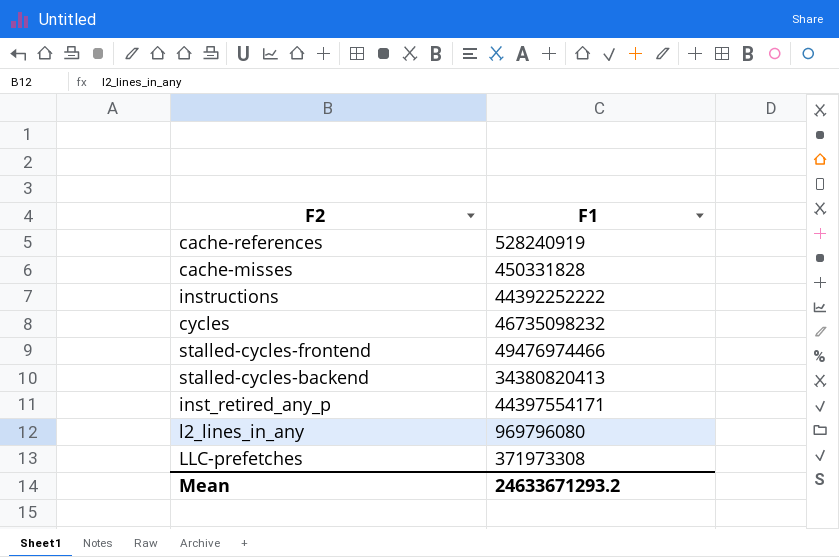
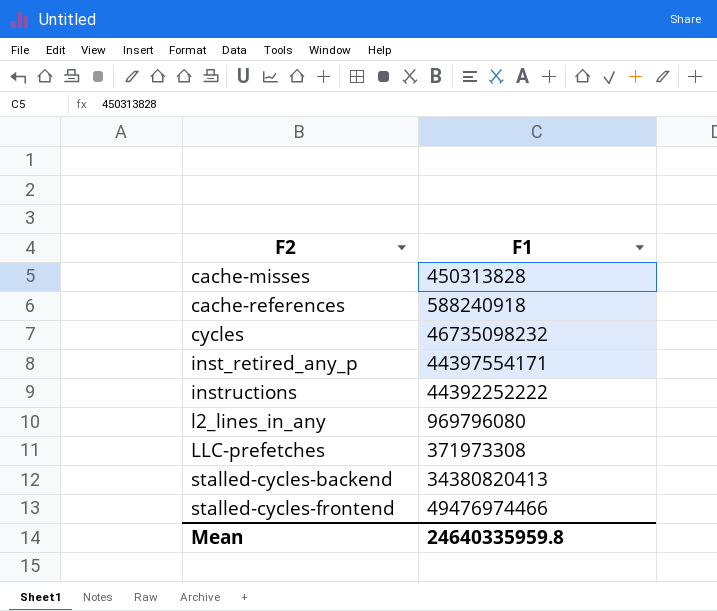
row order: none -> F2 ascending
cache-misses | F1: 450331828 -> 450313828
cache-references | F1: 528240919 -> 588240918
Mean | F1: 24633671293.2 -> 24640335959.8

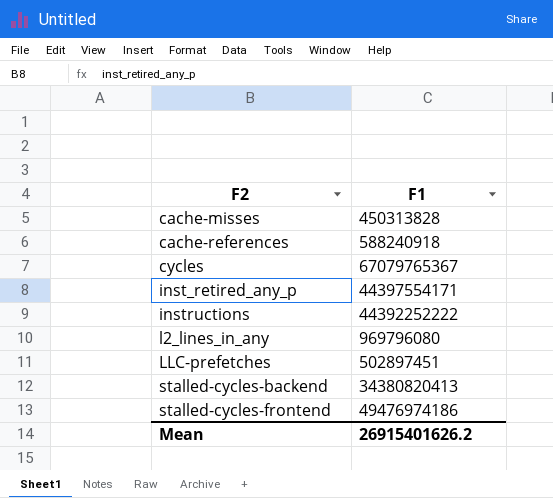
cycles | F1: 46735098232 -> 67079765367
LLC-prefetches | F1: 371973308 -> 502897451
stalled-cycles-frontend | F1: 49476974466 -> 49476974186
Mean | F1: 24640335959.8 -> 26915401626.2

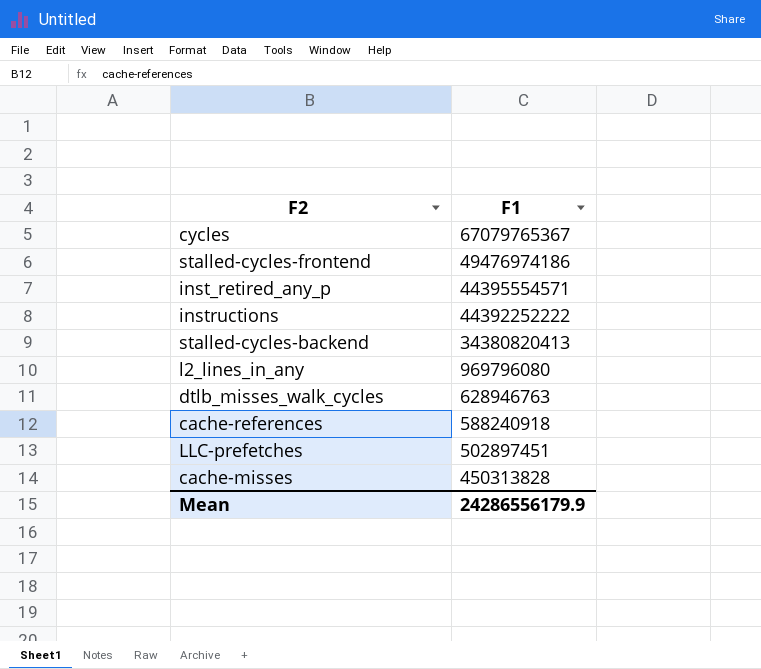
row order: F2 ascending -> F1 descending
inst_retired_any_p | F1: 44397554171 -> 44395554571
row dtlb_misses_walk_cycles: none -> 628946763
Mean | F1: 26915401626.2 -> 24286556179.9

